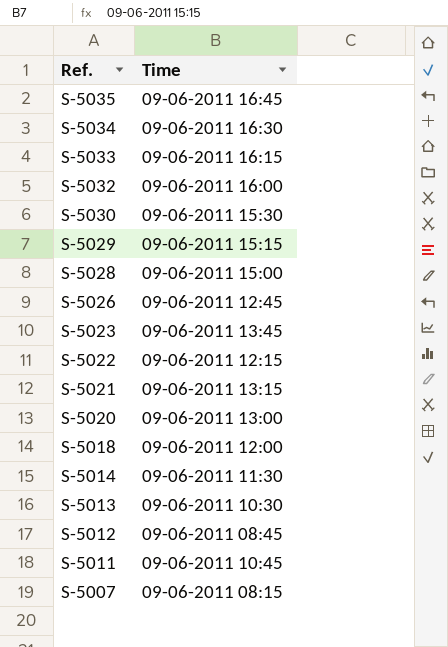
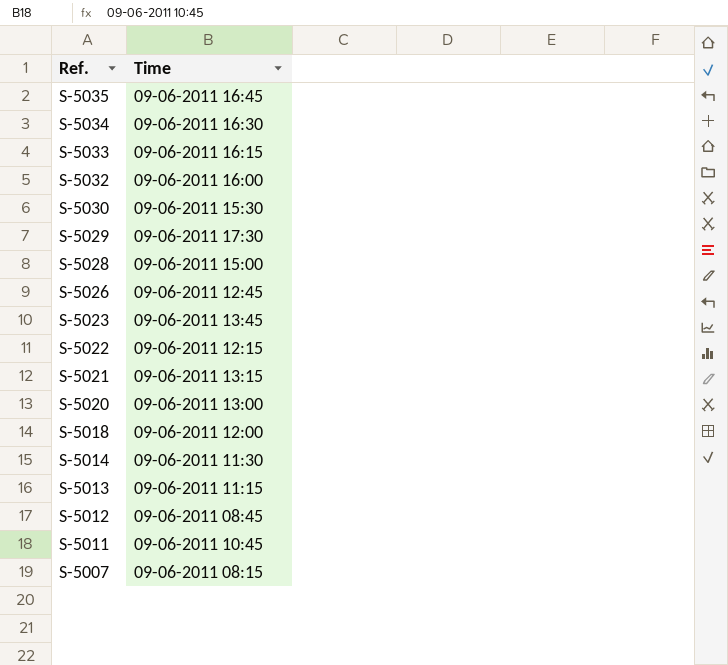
S-5029 | Time: 09-06-2011 15:15 -> 09-06-2011 17:30
S-5013 | Time: 09-06-2011 10:30 -> 09-06-2011 11:15

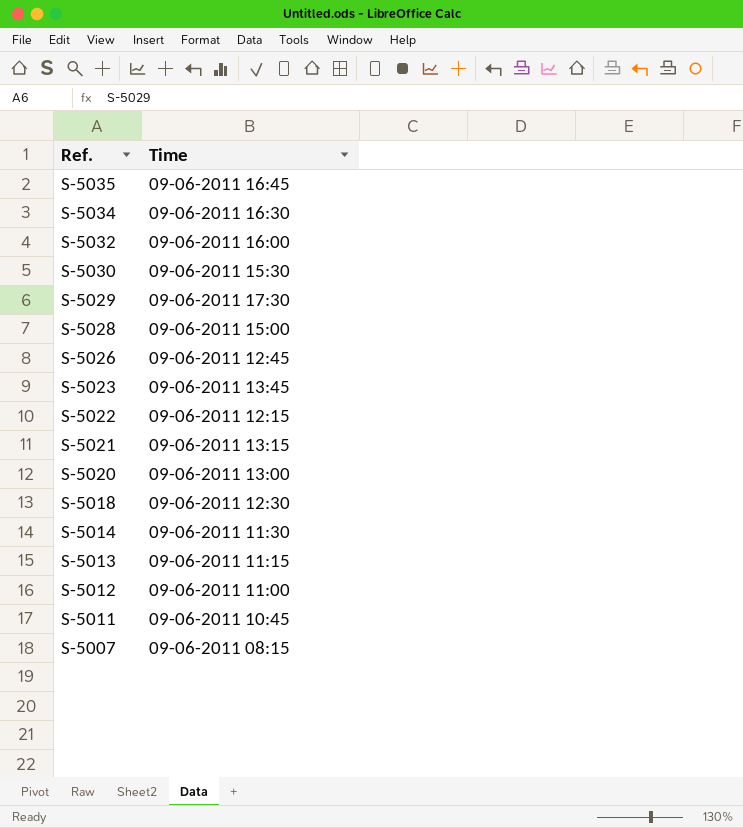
row S-5033: 09-06-2011 16:15 -> none
S-5018 | Time: 09-06-2011 12:00 -> 09-06-2011 12:30
S-5012 | Time: 09-06-2011 08:45 -> 09-06-2011 11:00

